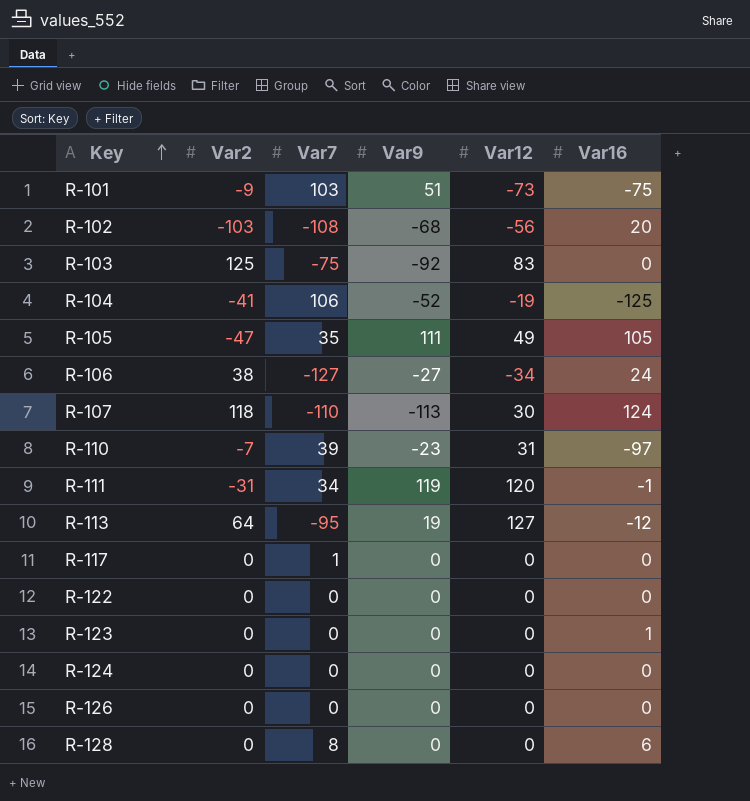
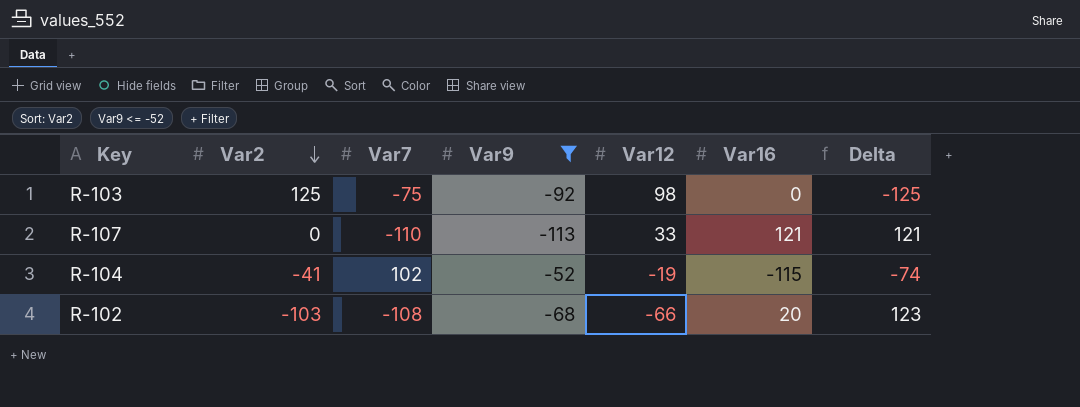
filter: none -> Var9 <= -52
row order: Key ascending -> Var2 descending
column Delta | formula: none -> [Var16] - [Var2]
R-103 | Var12: 83 -> 98
R-107 | Var2: 118 -> 0
R-107 | Var12: 30 -> 33
R-107 | Var16: 124 -> 121
R-104 | Var7: 106 -> 102
R-104 | Var16: -125 -> -115
R-102 | Var12: -56 -> -66

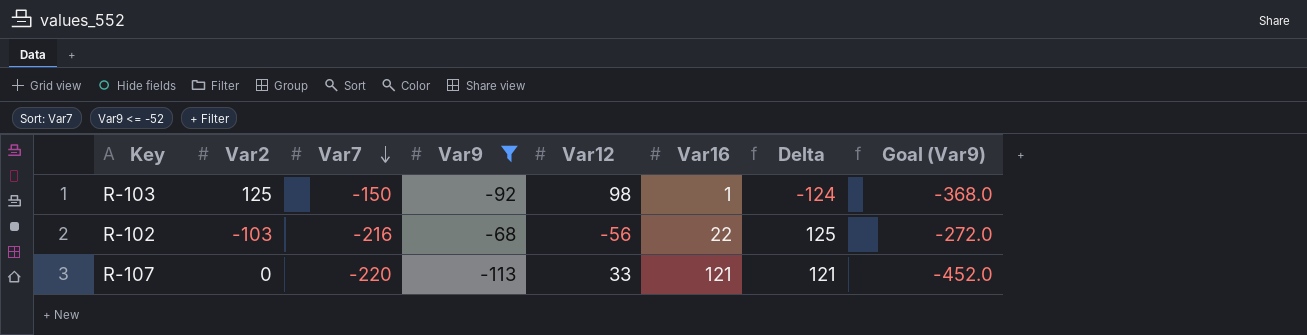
row order: Var2 descending -> Var7 descending
column Goal (Var9) | formula: none -> [Var9] * 4
row R-104: -41 | 102 | -52 | -19 | -115 | -74 -> none
R-103 | Var7: -75 -> -150
R-103 | Var16: 0 -> 1
R-103 | Delta: -125 -> -124
R-102 | Var7: -108 -> -216
R-102 | Var12: -66 -> -56
R-102 | Var16: 20 -> 22
R-102 | Delta: 123 -> 125
R-107 | Var7: -110 -> -220

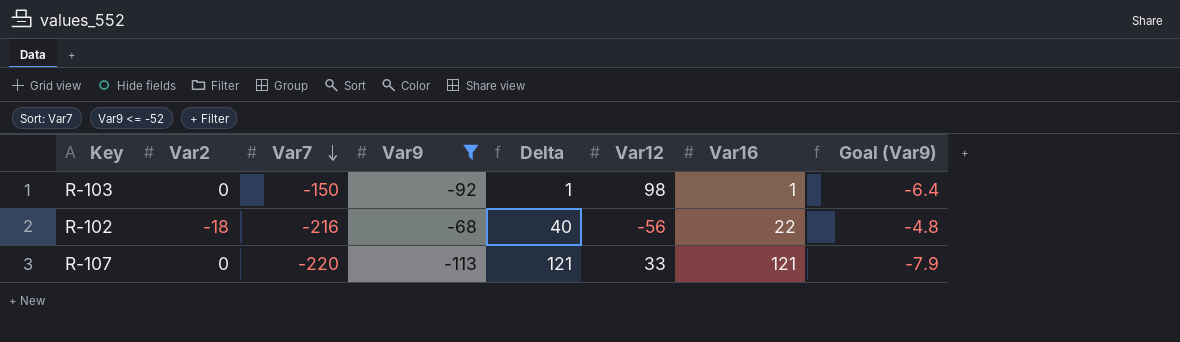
column Delta | position: 7 -> 5
column Goal (Var9) | formula: [Var9] * 4 -> [Var9] * 0.07
R-103 | Var2: 125 -> 0
R-103 | Delta: -124 -> 1
R-102 | Var2: -103 -> -18
R-102 | Delta: 125 -> 40

